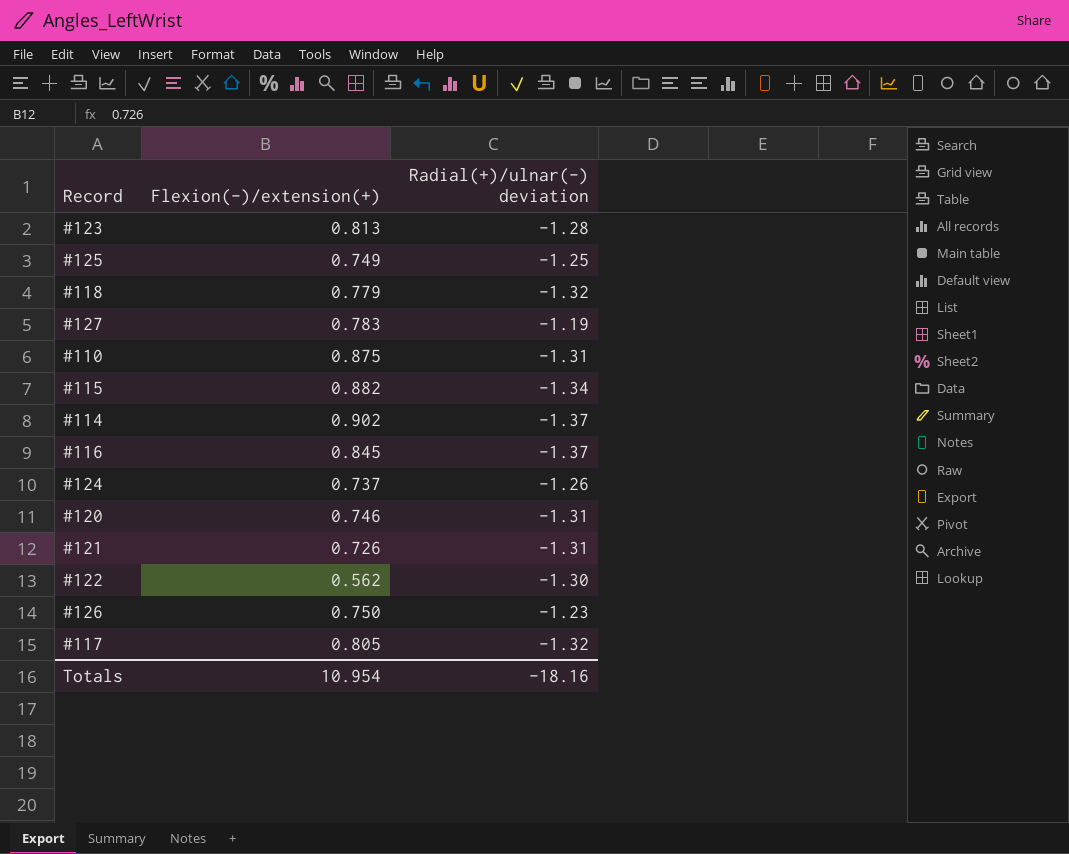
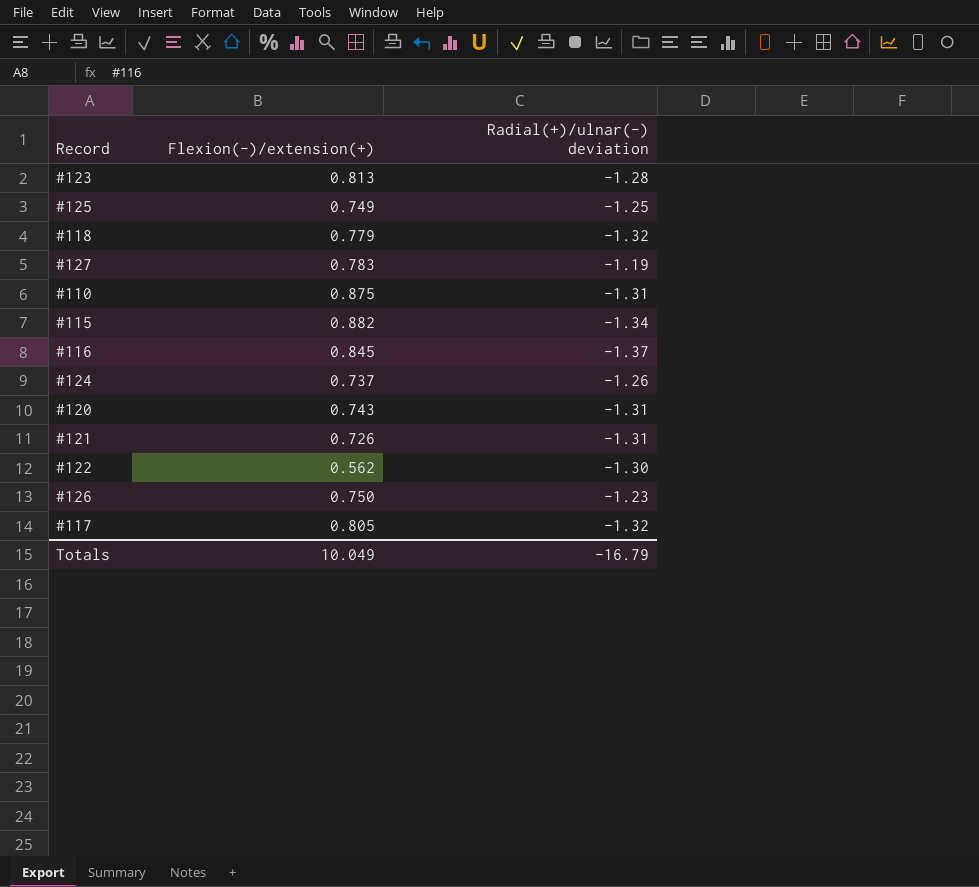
row #114: 0.902 | -1.37 -> none
#120 | Flexion(-)/extension(+): 0.746 -> 0.743
Totals | Flexion(-)/extension(+): 10.954 -> 10.049
Totals | Radial(+)/ulnar(-) deviation: -18.16 -> -16.79

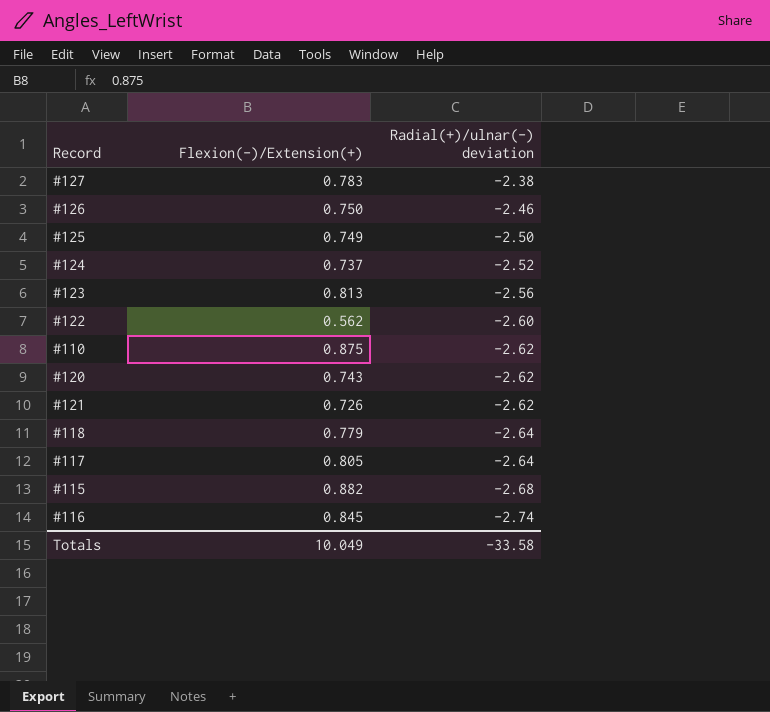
row order: none -> Radial(+)/ulnar(-) deviation descending
column name: Flexion(-)/extension(+) -> Flexion(-)/Extension(+)
#127 | Radial(+)/ulnar(-) deviation: -1.19 -> -2.38
#126 | Radial(+)/ulnar(-) deviation: -1.23 -> -2.46
#125 | Radial(+)/ulnar(-) deviation: -1.25 -> -2.50
#124 | Radial(+)/ulnar(-) deviation: -1.26 -> -2.52
#123 | Radial(+)/ulnar(-) deviation: -1.28 -> -2.56
#122 | Radial(+)/ulnar(-) deviation: -1.30 -> -2.60
#110 | Radial(+)/ulnar(-) deviation: -1.31 -> -2.62
#120 | Radial(+)/ulnar(-) deviation: -1.31 -> -2.62
#121 | Radial(+)/ulnar(-) deviation: -1.31 -> -2.62
#118 | Radial(+)/ulnar(-) deviation: -1.32 -> -2.64
#117 | Radial(+)/ulnar(-) deviation: -1.32 -> -2.64
#115 | Radial(+)/ulnar(-) deviation: -1.34 -> -2.68
#116 | Radial(+)/ulnar(-) deviation: -1.37 -> -2.74
Totals | Radial(+)/ulnar(-) deviation: -16.79 -> -33.58

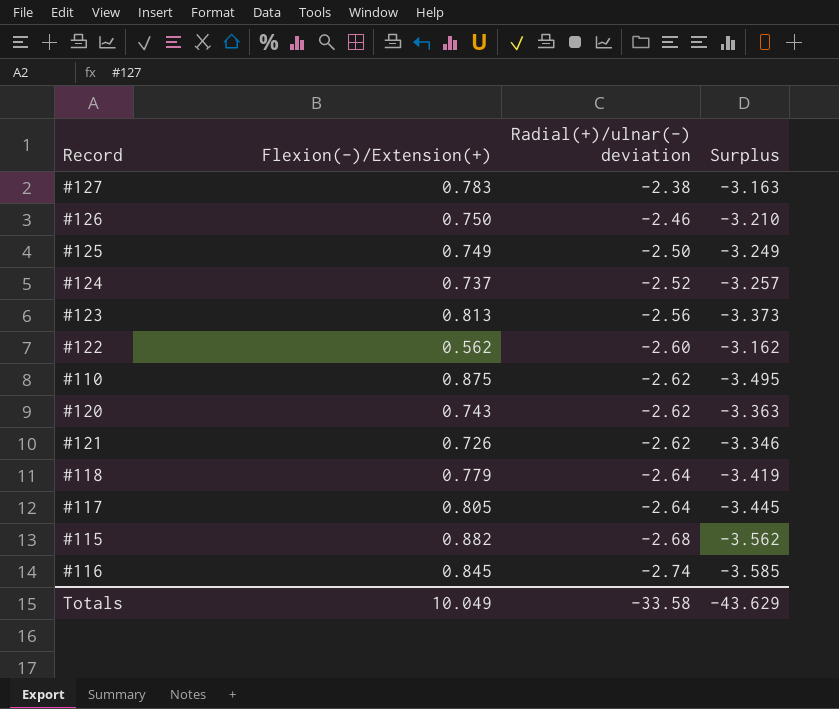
column Surplus | formula: none -> [Radial(+)/ulnar(-) deviation] - [Flexion(-)/Extension(+)]

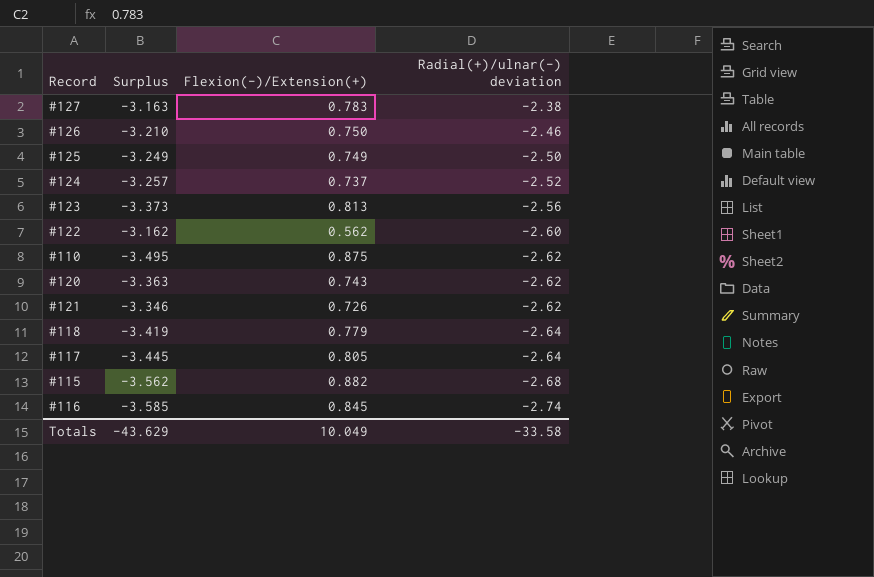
column Surplus | position: 4 -> 2

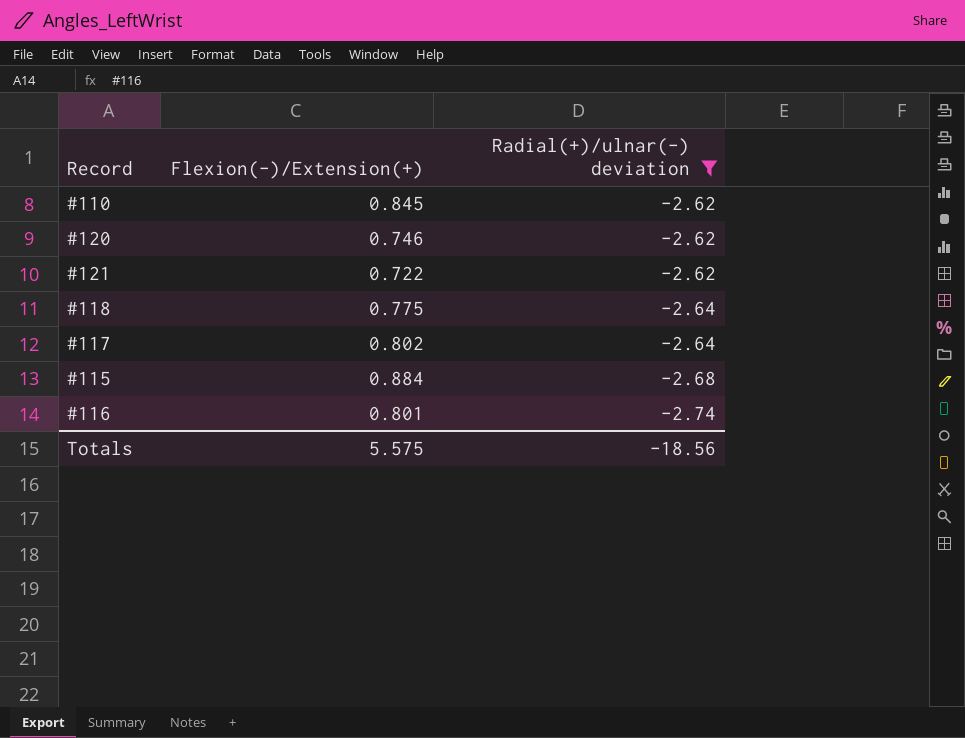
filter: none -> Radial(+)/ulnar(-) deviation <= -2.62
column Surplus | formula: [Radial(+)/ulnar(-) deviation] - [Flexion(-)/Extension(+)] -> none
#110 | Flexion(-)/Extension(+): 0.875 -> 0.845
#120 | Flexion(-)/Extension(+): 0.743 -> 0.746
#121 | Flexion(-)/Extension(+): 0.726 -> 0.722
#118 | Flexion(-)/Extension(+): 0.779 -> 0.775
#117 | Flexion(-)/Extension(+): 0.805 -> 0.802
#115 | Flexion(-)/Extension(+): 0.882 -> 0.884
#116 | Flexion(-)/Extension(+): 0.845 -> 0.801
Totals | Flexion(-)/Extension(+): 10.049 -> 5.575
Totals | Radial(+)/ulnar(-) deviation: -33.58 -> -18.56

